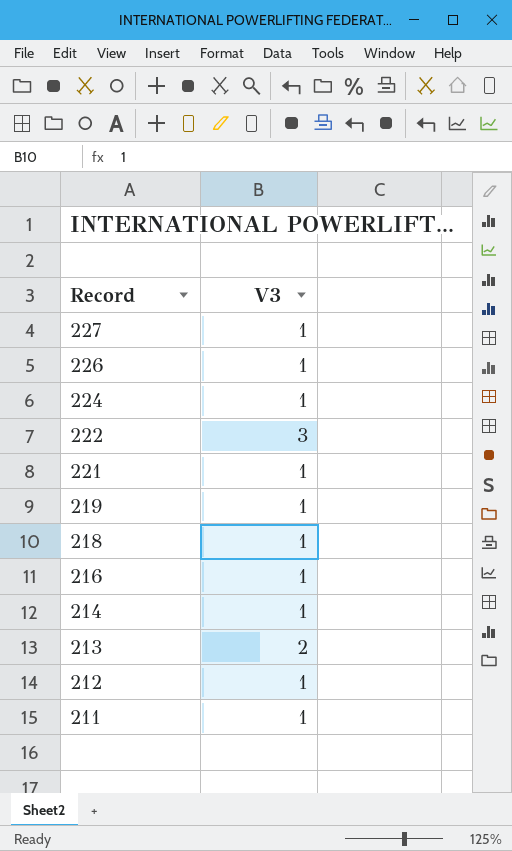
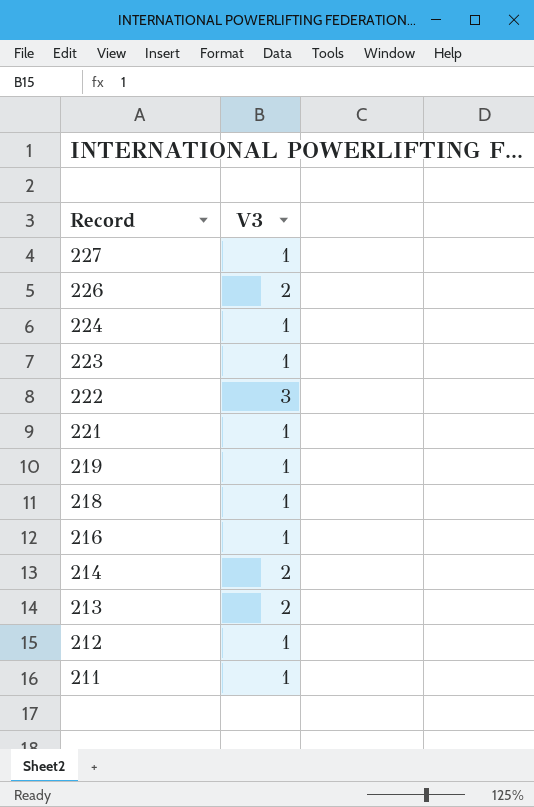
226 | V3: 1 -> 2
row 223: none -> 1
214 | V3: 1 -> 2

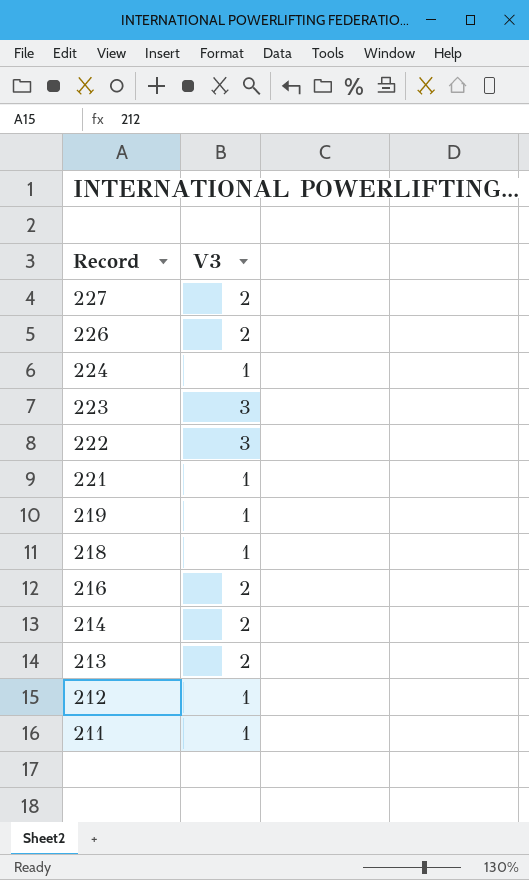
227 | V3: 1 -> 2
223 | V3: 1 -> 3
216 | V3: 1 -> 2

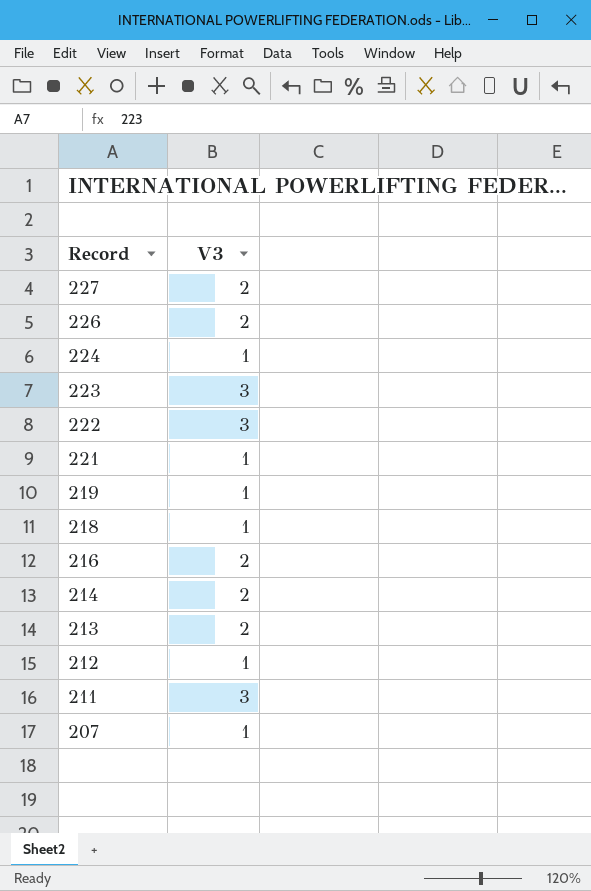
211 | V3: 1 -> 3
row 207: none -> 1

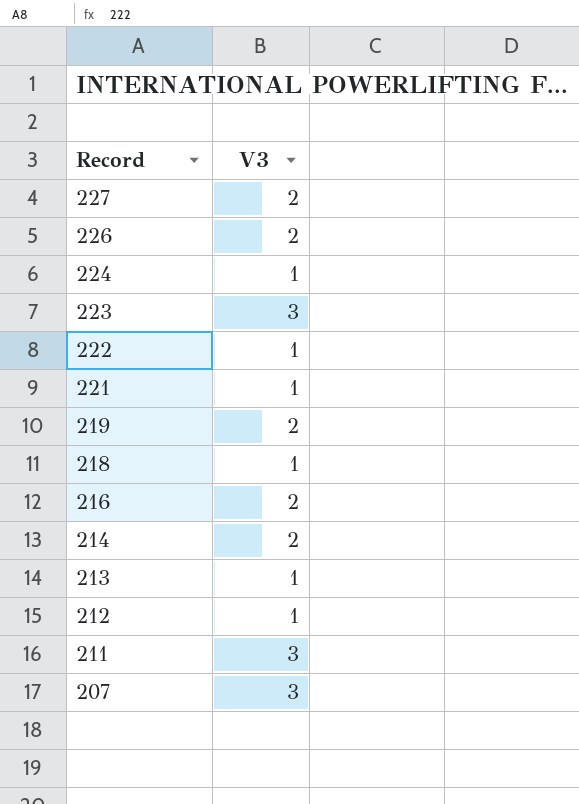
222 | V3: 3 -> 1
219 | V3: 1 -> 2
213 | V3: 2 -> 1
207 | V3: 1 -> 3

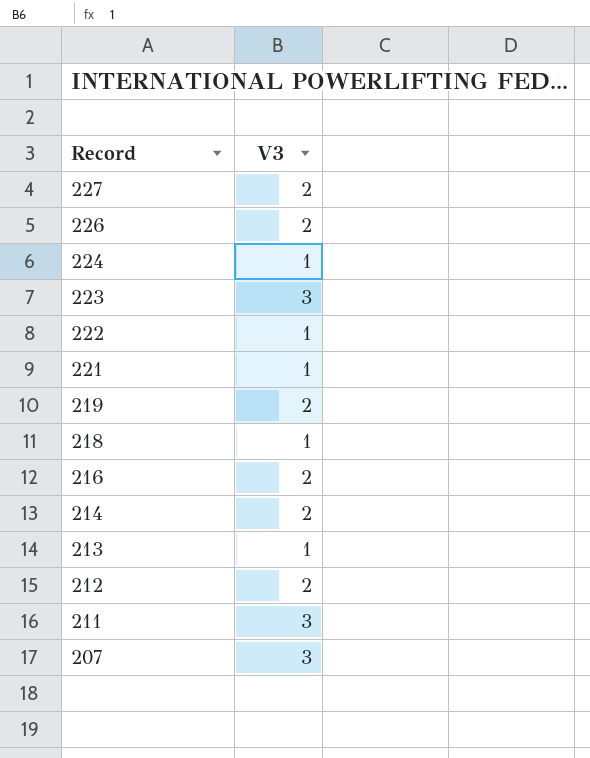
212 | V3: 1 -> 2

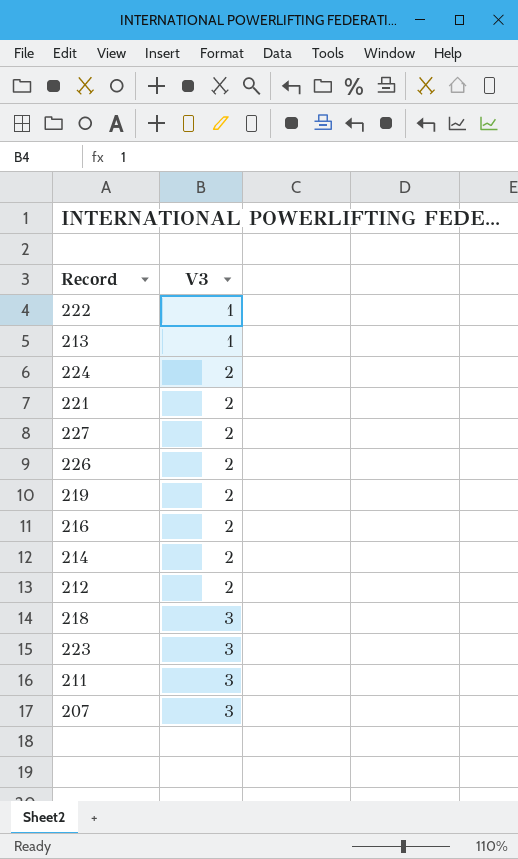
row order: Record descending -> V3 ascending
224 | V3: 1 -> 2
221 | V3: 1 -> 2
218 | V3: 1 -> 3

